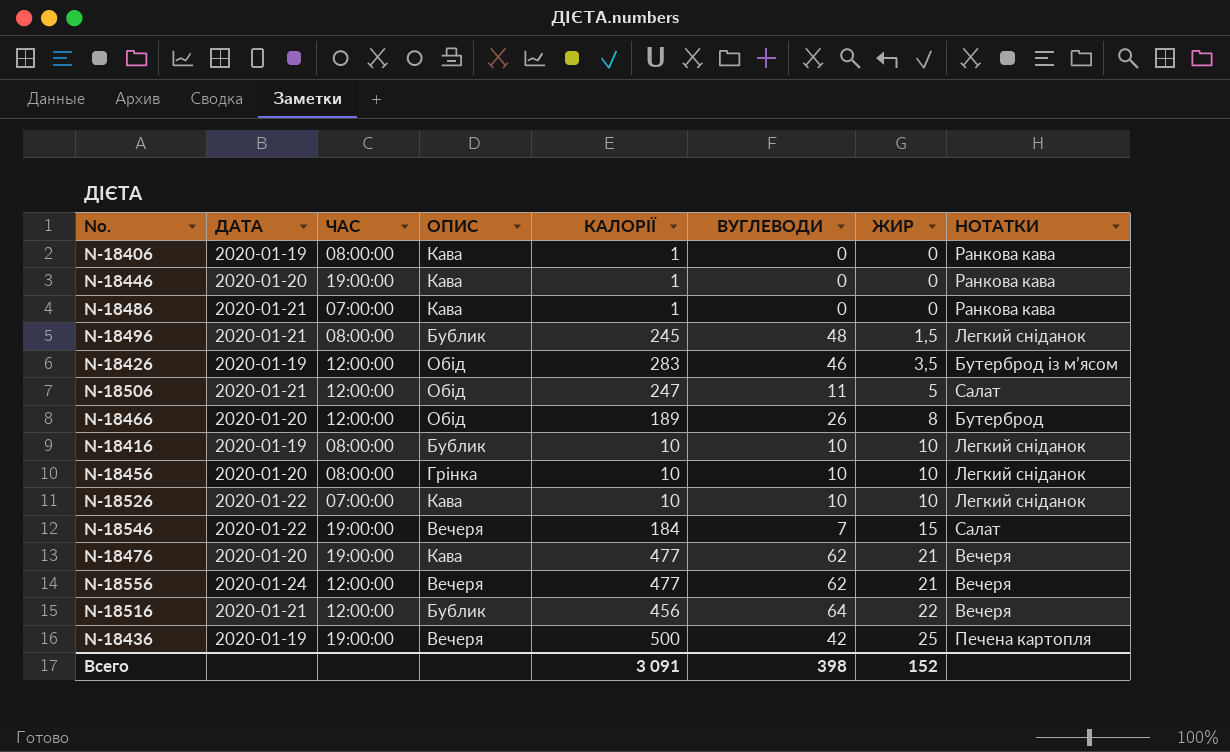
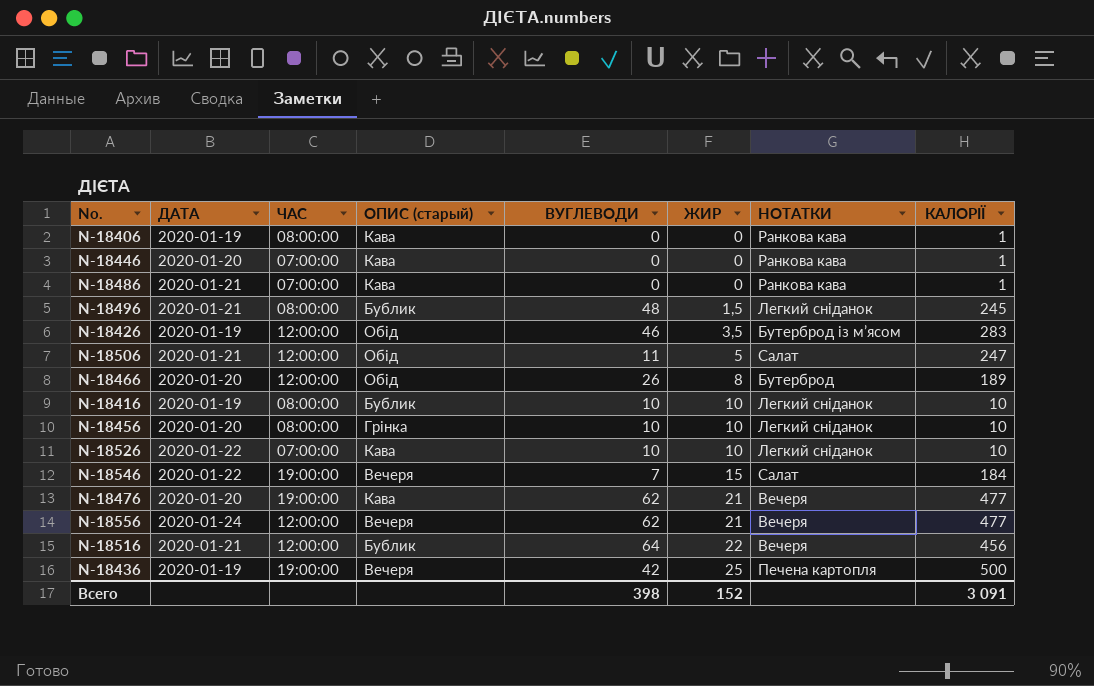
column name: ОПИС -> ОПИС (старый)
column КАЛОРІЇ | position: 5 -> 8
N-18446 | ЧАС: 19:00:00 -> 07:00:00

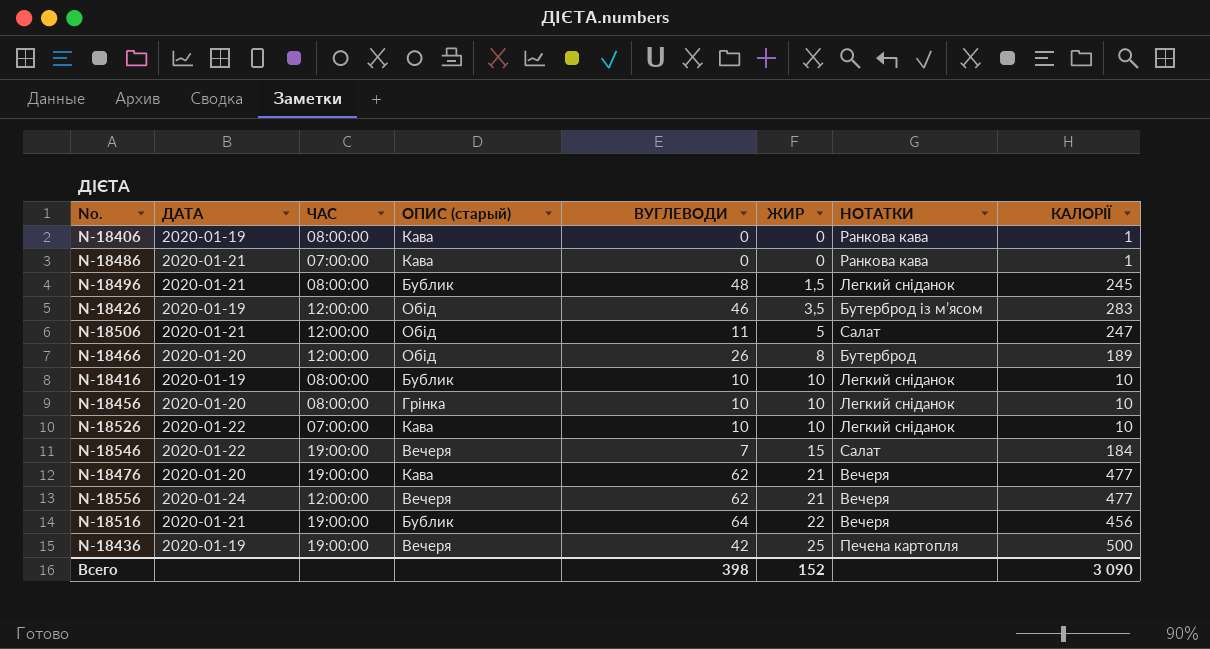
row N-18446: 2020-01-20 | 07:00:00 | Кава | 0 | 0 | Ранкова кава | 1 -> none
N-18516 | ЧАС: 12:00:00 -> 19:00:00
Всего | КАЛОРІЇ: 3 091 -> 3 090

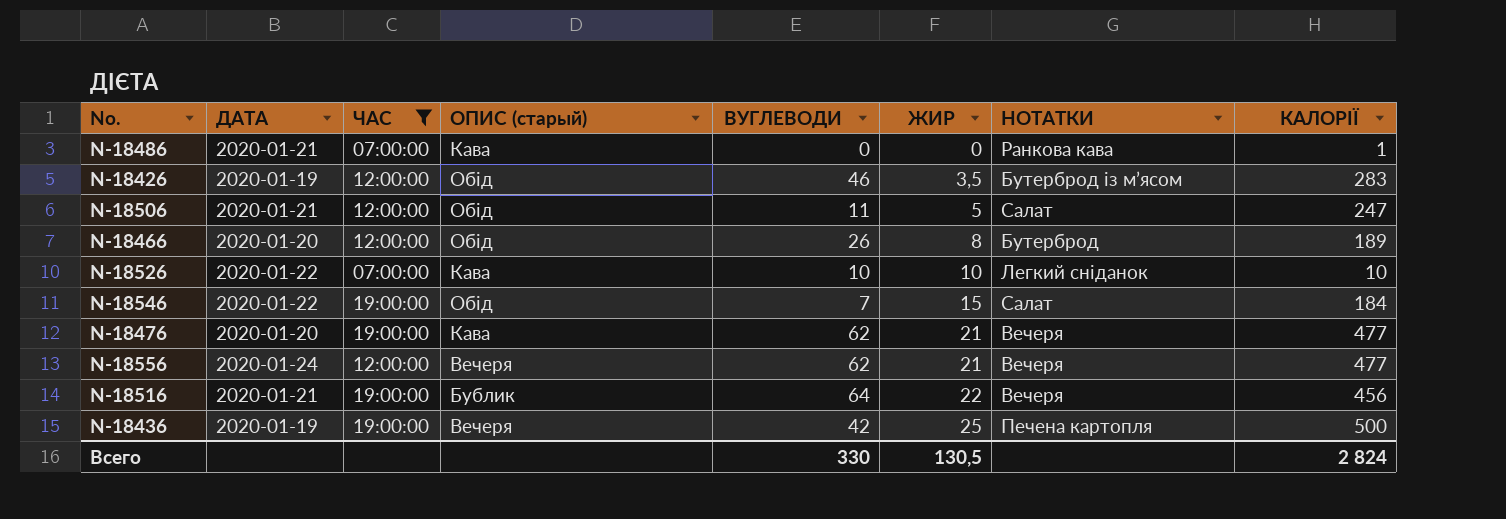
filter: none -> ЧАС != 08:00:00
N-18546 | ОПИС (старый): Вечеря -> Обід
Всего | ВУГЛЕВОДИ: 398 -> 330
Всего | ЖИР: 152 -> 130,5
Всего | КАЛОРІЇ: 3 090 -> 2 824

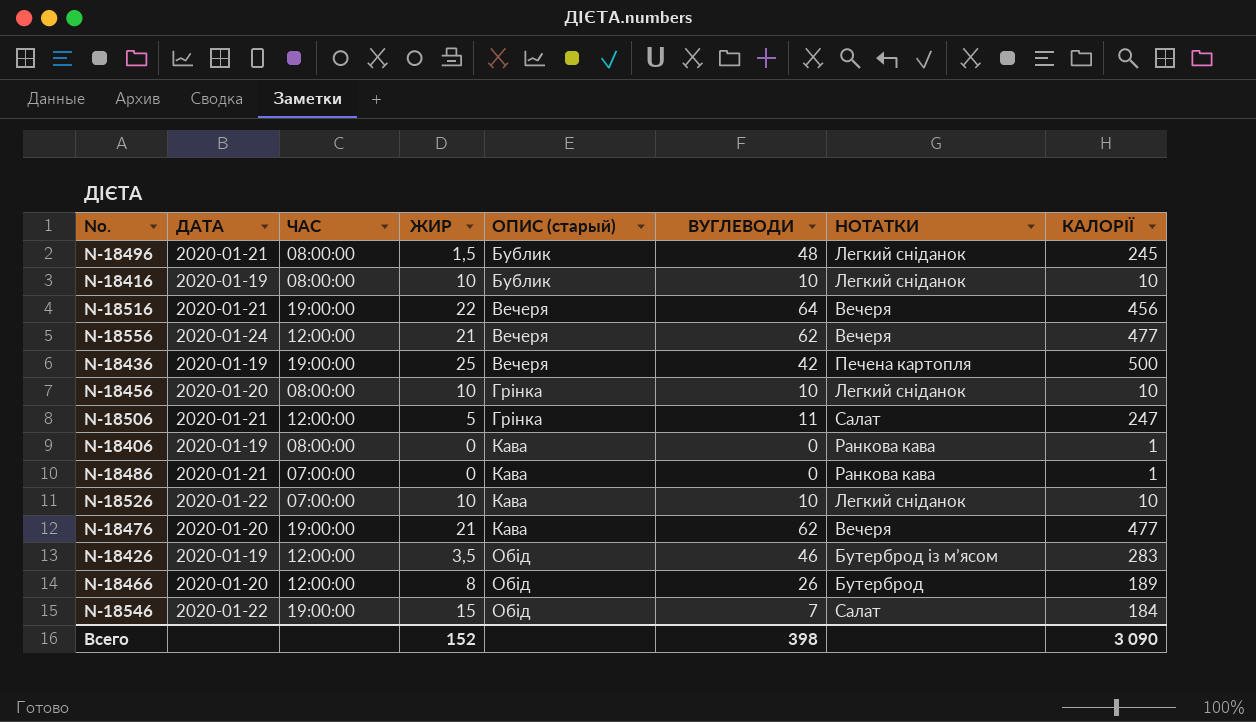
filter: ЧАС != 08:00:00 -> none
row order: ЖИР ascending -> ОПИС (старый) ascending
column ЖИР | position: 6 -> 4
N-18516 | ОПИС (старый): Бублик -> Вечеря
N-18506 | ОПИС (старый): Обід -> Грінка
Всего | ЖИР: 130,5 -> 152
Всего | ВУГЛЕВОДИ: 330 -> 398
Всего | КАЛОРІЇ: 2 824 -> 3 090

